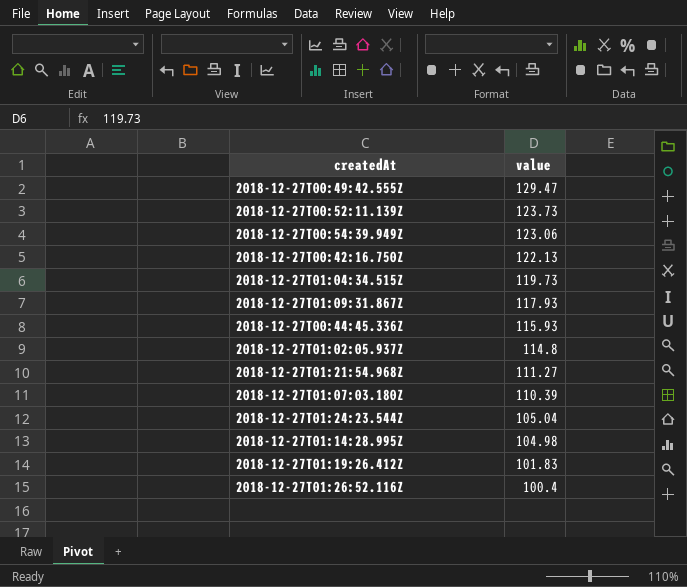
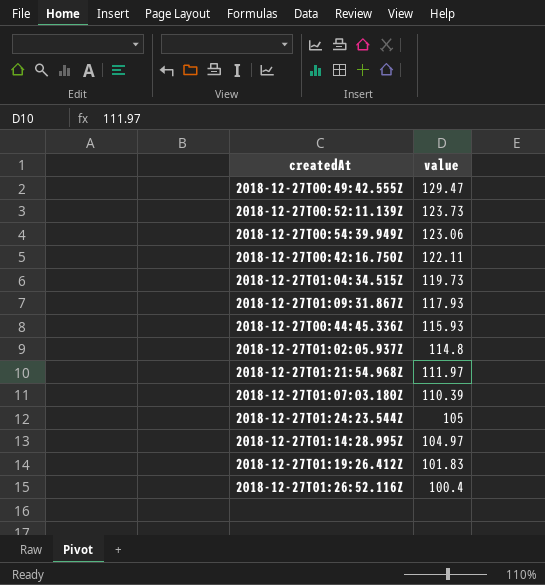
2018-12-27T00:42:16.750Z | value: 122.13 -> 122.11
2018-12-27T01:21:54.968Z | value: 111.27 -> 111.97
2018-12-27T01:24:23.544Z | value: 105.04 -> 105
2018-12-27T01:14:28.995Z | value: 104.98 -> 104.97

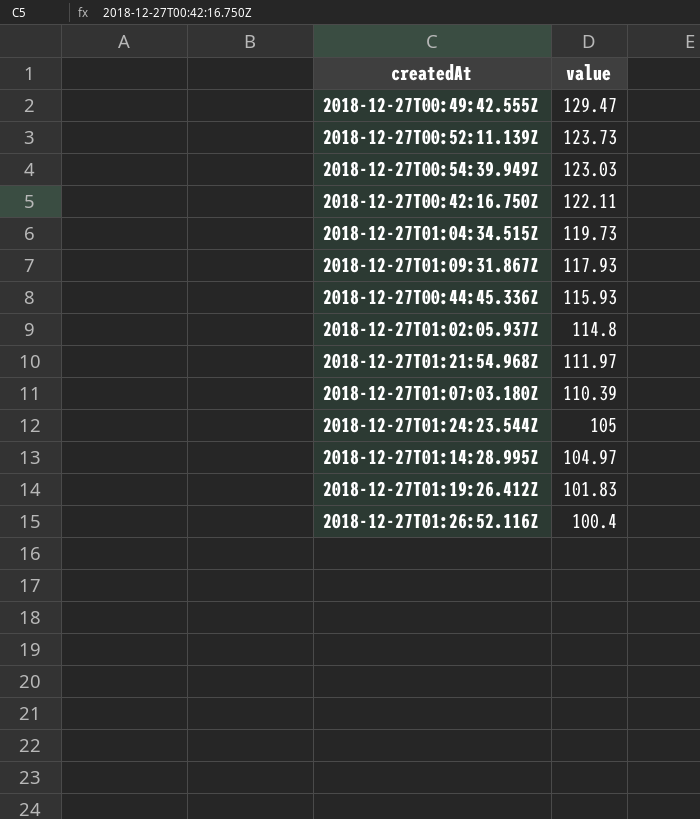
2018-12-27T00:54:39.949Z | value: 123.06 -> 123.03

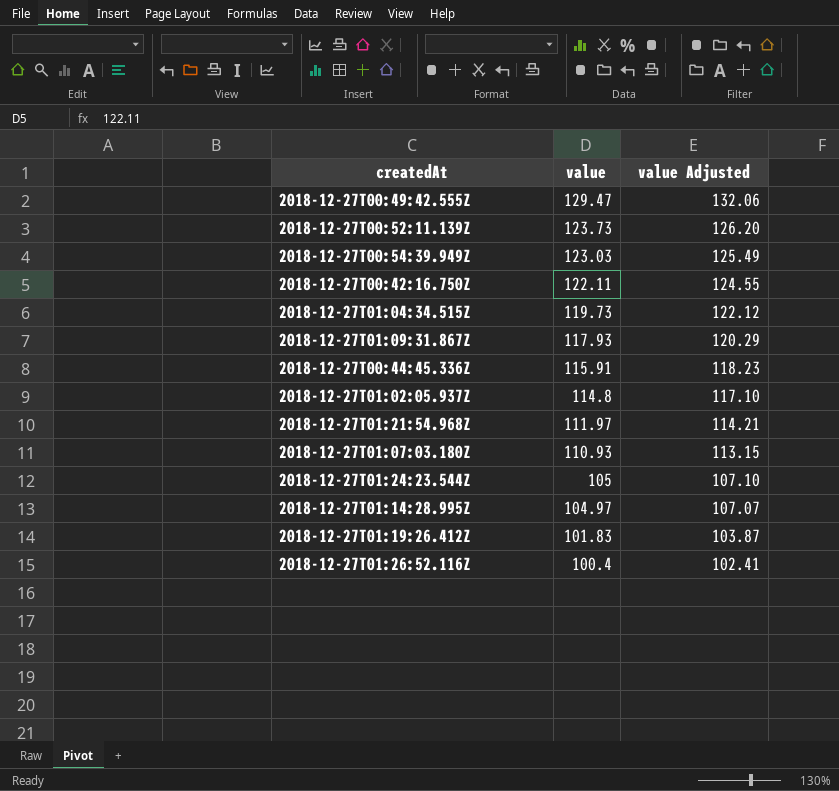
column value Adjusted | formula: none -> [value] * 1.02
2018-12-27T00:44:45.336Z | value: 115.93 -> 115.91
2018-12-27T01:07:03.180Z | value: 110.39 -> 110.93

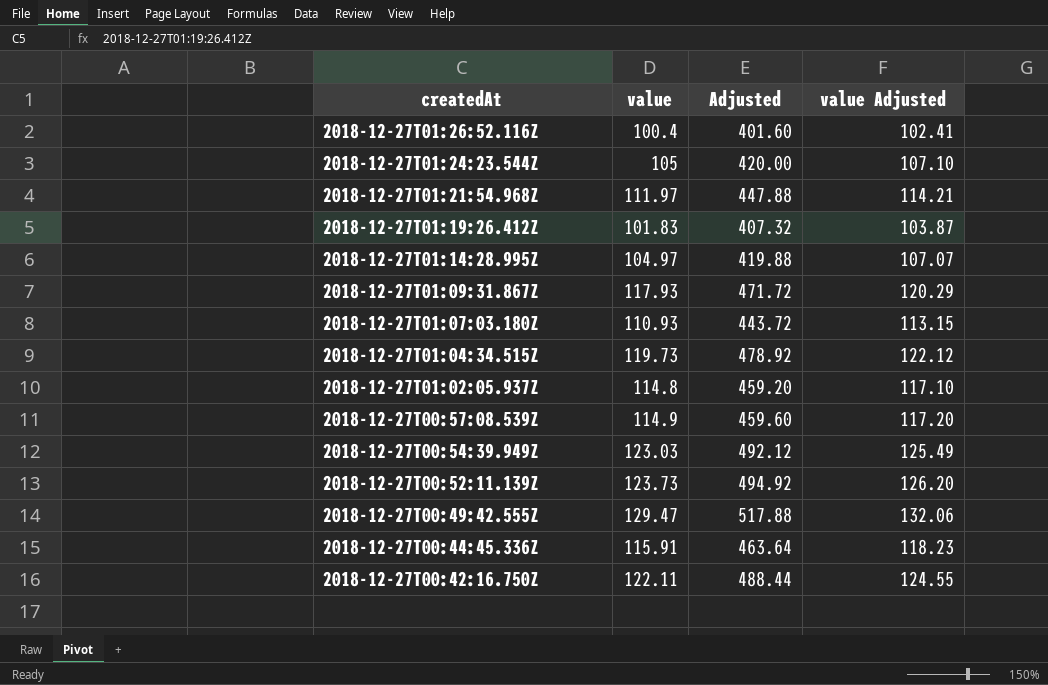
row order: value descending -> createdAt descending
column Adjusted | formula: none -> [value] * 4
row 2018-12-27T00:57:08.539Z: none -> 114.9 | 459.60 | 117.20

